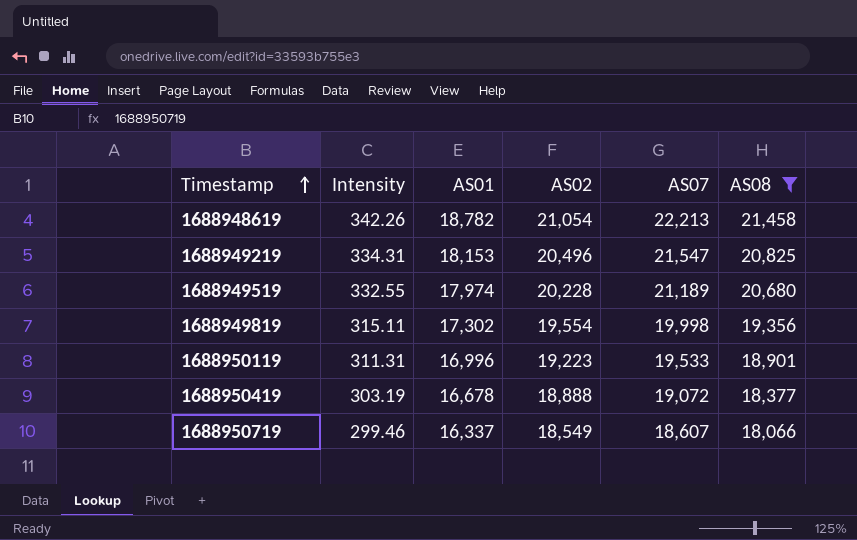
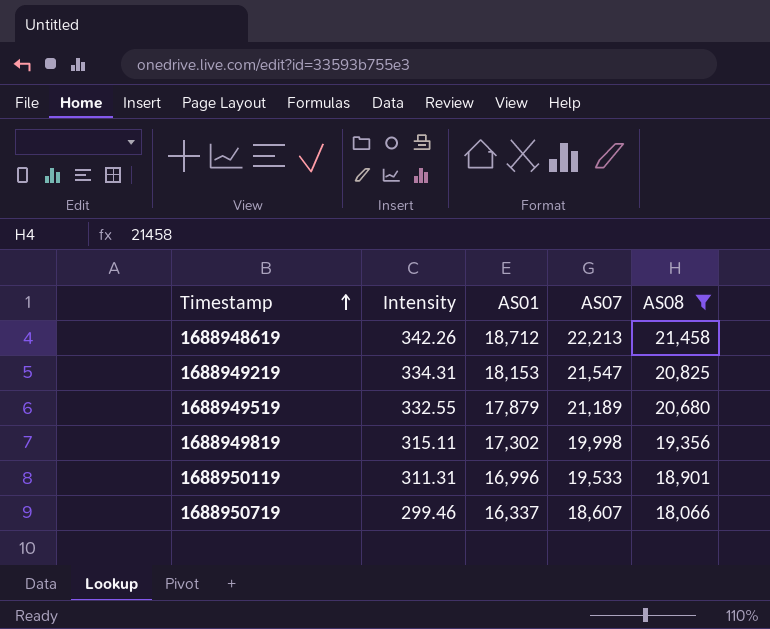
column AS02 | position: 4 -> none
row 1688950419: 303.19 | 16,678 | 18,888 | 19,072 | 18,377 -> none
1688948619 | AS01: 18,782 -> 18,712
1688949519 | AS01: 17,974 -> 17,879

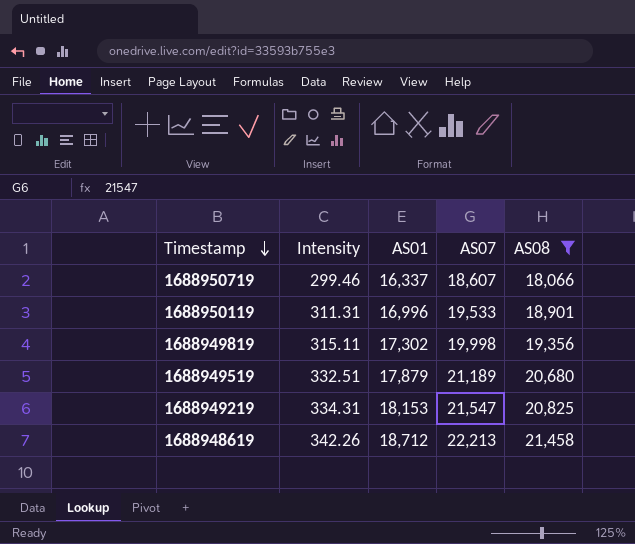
row order: Timestamp ascending -> Timestamp descending
1688949519 | Intensity: 332.55 -> 332.51

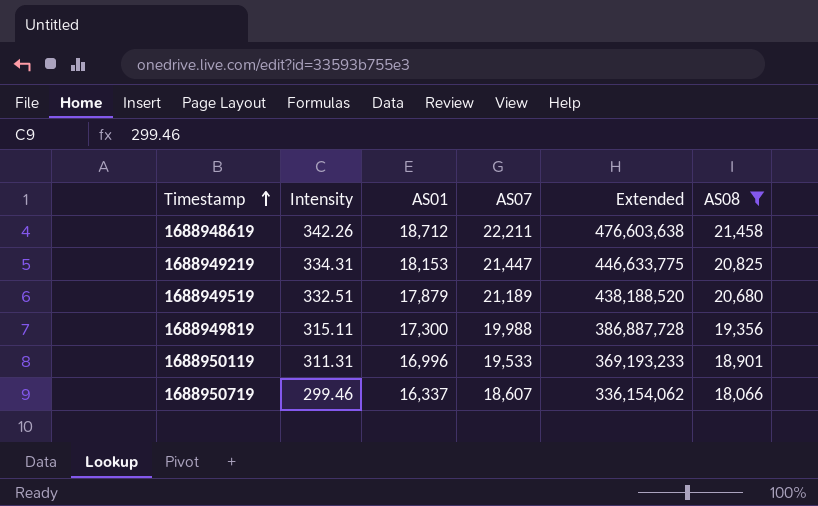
row order: Timestamp descending -> Timestamp ascending
column Extended | formula: none -> [AS07] * [AS08]
1688948619 | AS07: 22,213 -> 22,211
1688949219 | AS07: 21,547 -> 21,447
1688949819 | AS01: 17,302 -> 17,300
1688949819 | AS07: 19,998 -> 19,988

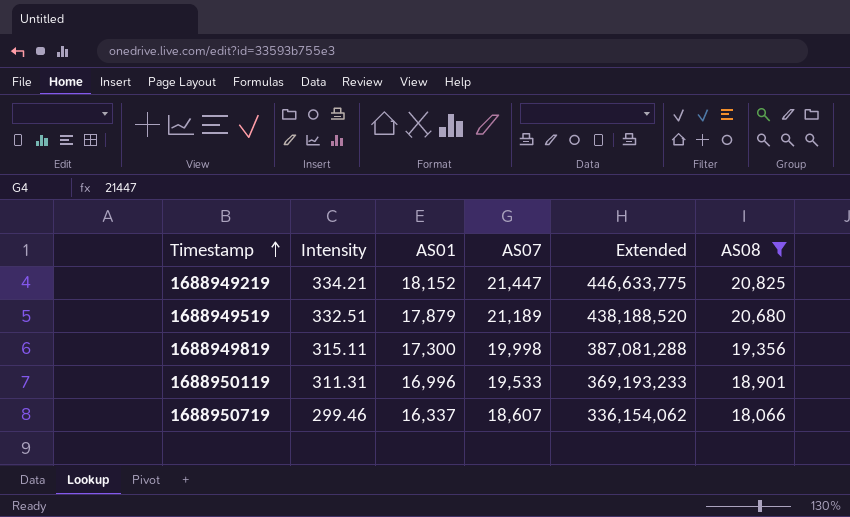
row 1688948619: 342.26 | 18,712 | 22,211 | 476,603,638 | 21,458 -> none
1688949219 | Intensity: 334.31 -> 334.21
1688949219 | AS01: 18,153 -> 18,152
1688949819 | AS07: 19,988 -> 19,998
1688949819 | Extended: 386,887,728 -> 387,081,288

